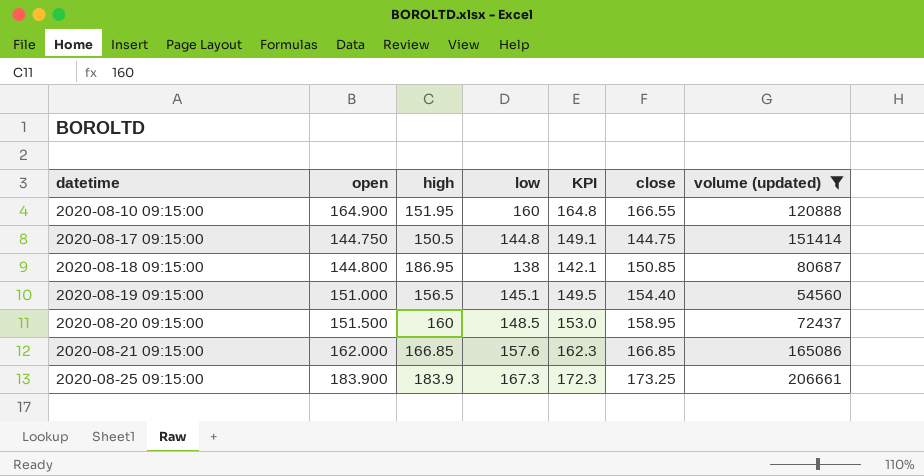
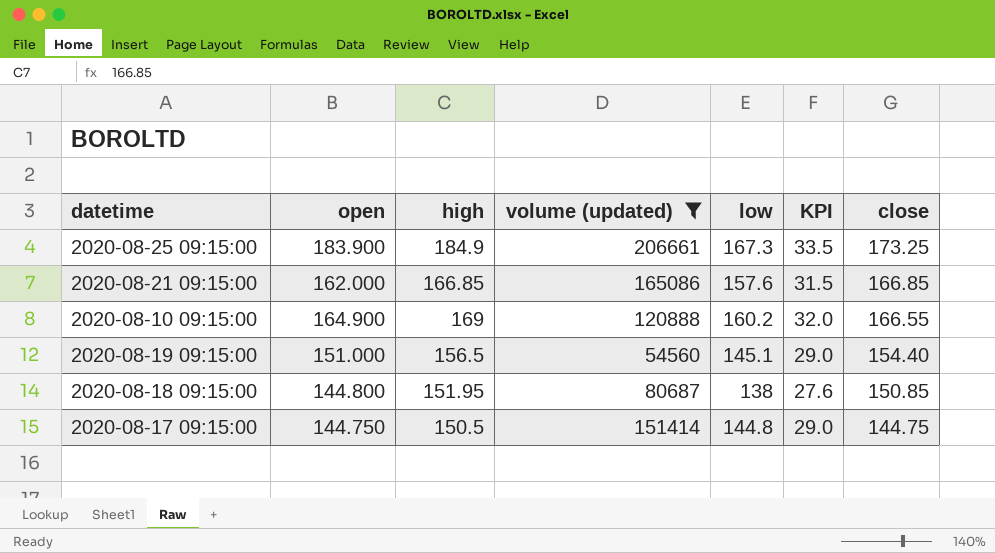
row order: datetime ascending -> close descending
column volume (updated) | position: 7 -> 4
column KPI | formula: [low] * 1.03 -> [low] * 0.2
row 2020-08-20 09:15:00: 151.500 | 160 | 148.5 | 153.0 | 158.95 | 72437 -> none
2020-08-25 09:15:00 | high: 183.9 -> 184.9
2020-08-10 09:15:00 | high: 151.95 -> 169
2020-08-10 09:15:00 | low: 160 -> 160.2
2020-08-18 09:15:00 | high: 186.95 -> 151.95

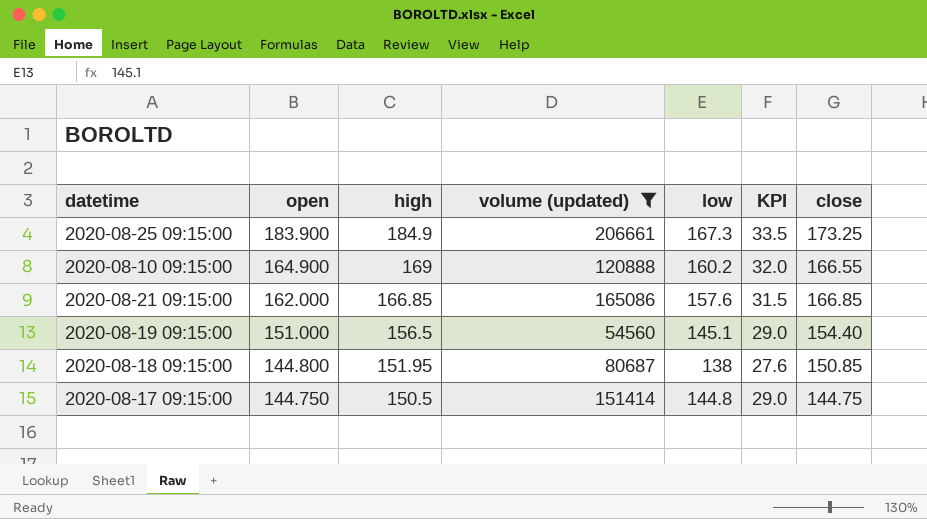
row order: close descending -> open descending

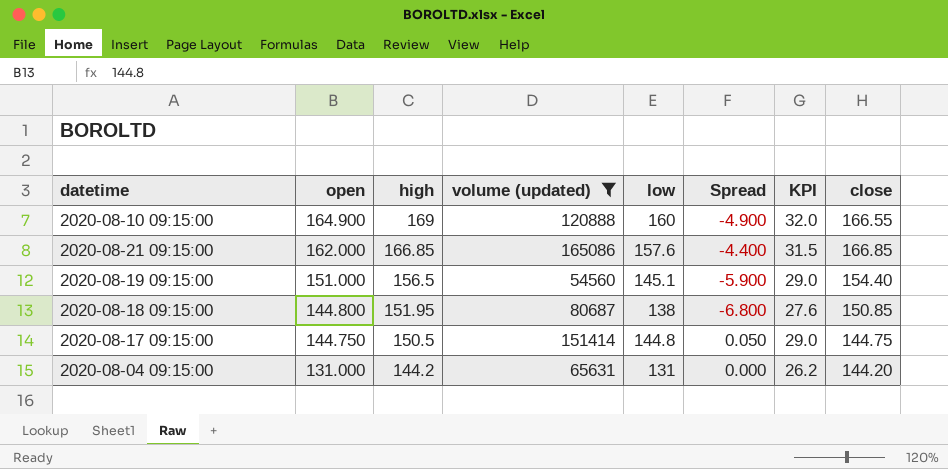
column Spread | formula: none -> [low] - [open]
row 2020-08-25 09:15:00: 183.900 | 184.9 | 206661 | 167.3 | 33.5 | 173.25 -> none
2020-08-10 09:15:00 | low: 160.2 -> 160
row 2020-08-04 09:15:00: none -> 131.000 | 144.2 | 65631 | 131 | 0.000 | 26.2 | 144.20

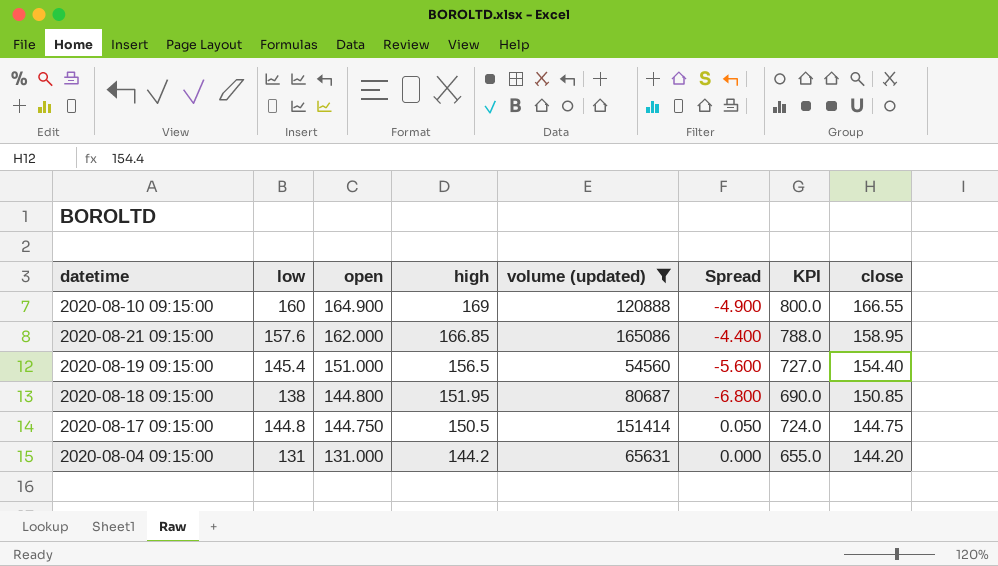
column low | position: 5 -> 2
column KPI | formula: [low] * 0.2 -> [low] * 5
2020-08-21 09:15:00 | close: 166.85 -> 158.95
2020-08-19 09:15:00 | low: 145.1 -> 145.4
2020-08-19 09:15:00 | Spread: -5.900 -> -5.600

